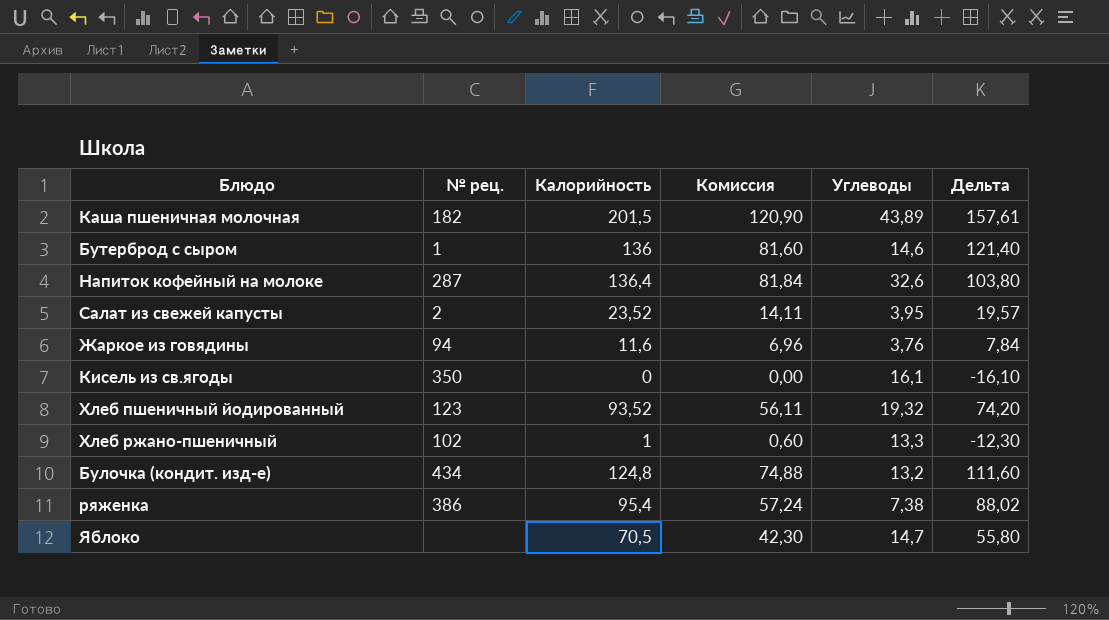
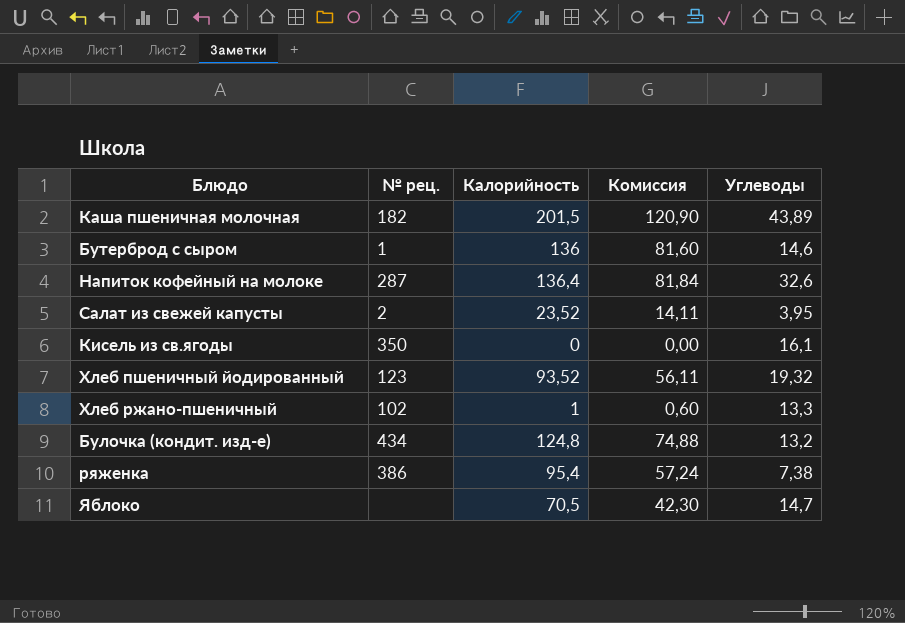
column Дельта | formula: [Калорийность] - [Углеводы] -> none
row Жаркое из говядины: 94 | 11,6 | 6,96 | 3,76 | 7,84 -> none

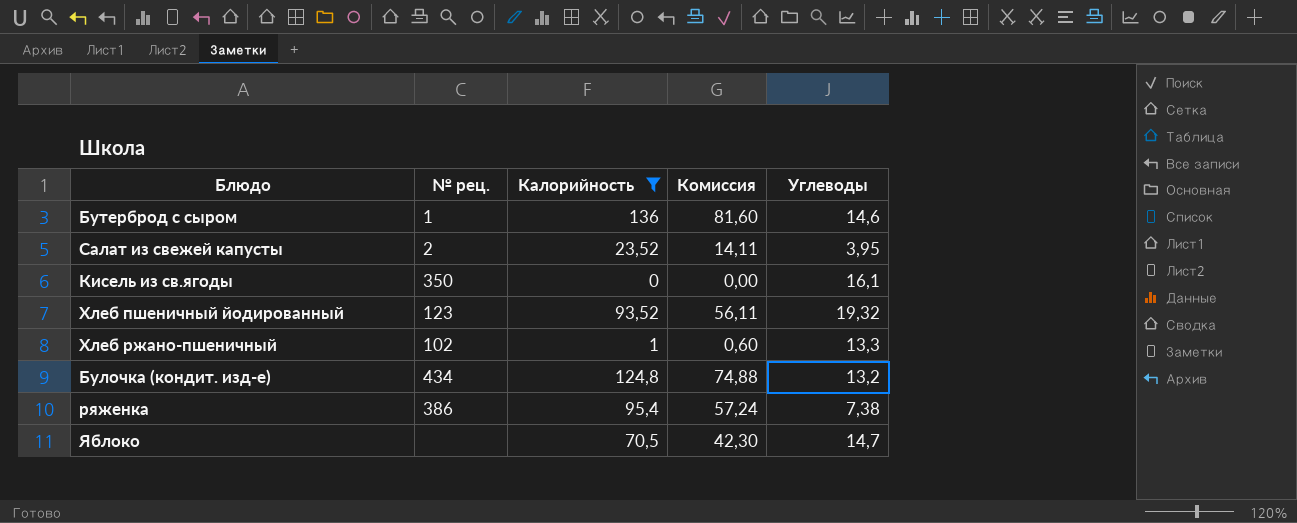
filter: none -> Калорийность <= 136

